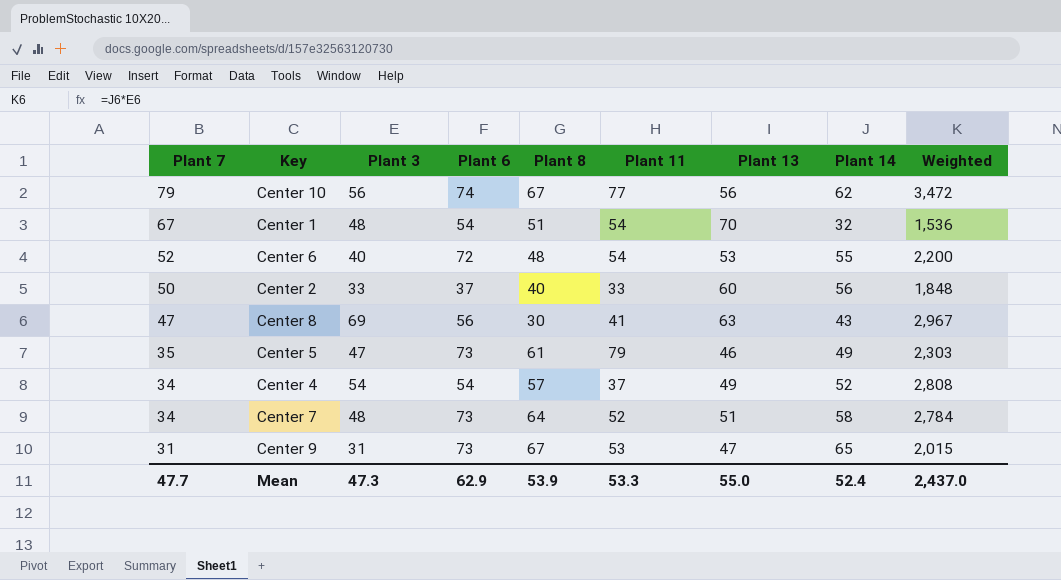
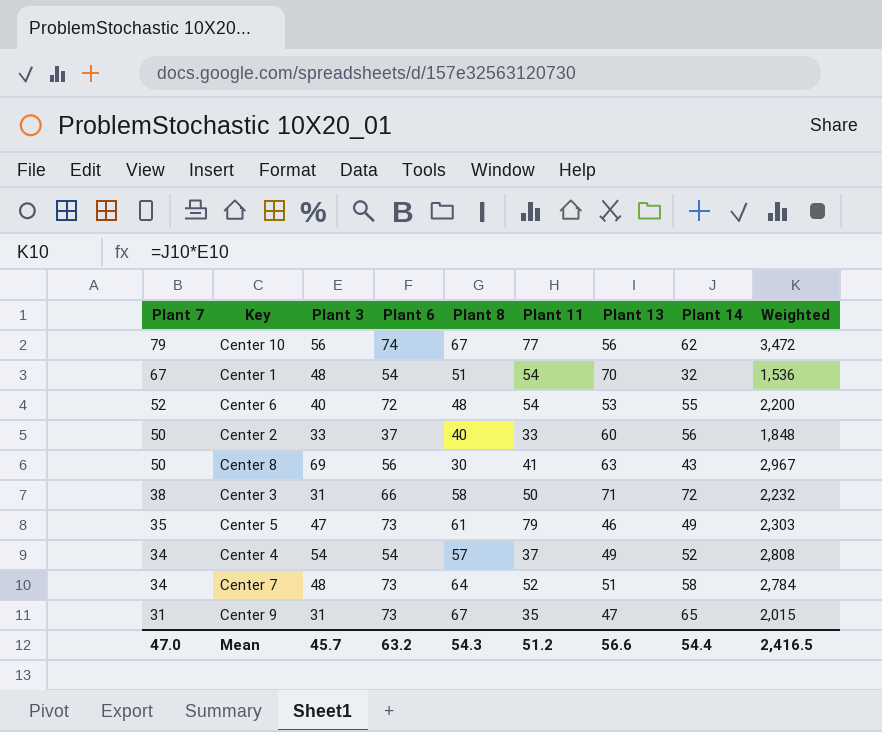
Center 8 | Plant 7: 47 -> 50
row Center 3: none -> 38 | 31 | 66 | 58 | 50 | 71 | 72 | 2,232
Center 9 | Plant 11: 53 -> 35
Mean | Plant 7: 47.7 -> 47.0
Mean | Plant 3: 47.3 -> 45.7
Mean | Plant 6: 62.9 -> 63.2
Mean | Plant 8: 53.9 -> 54.3
Mean | Plant 11: 53.3 -> 51.2
Mean | Plant 13: 55.0 -> 56.6
Mean | Plant 14: 52.4 -> 54.4
Mean | Weighted: 2,437.0 -> 2,416.5

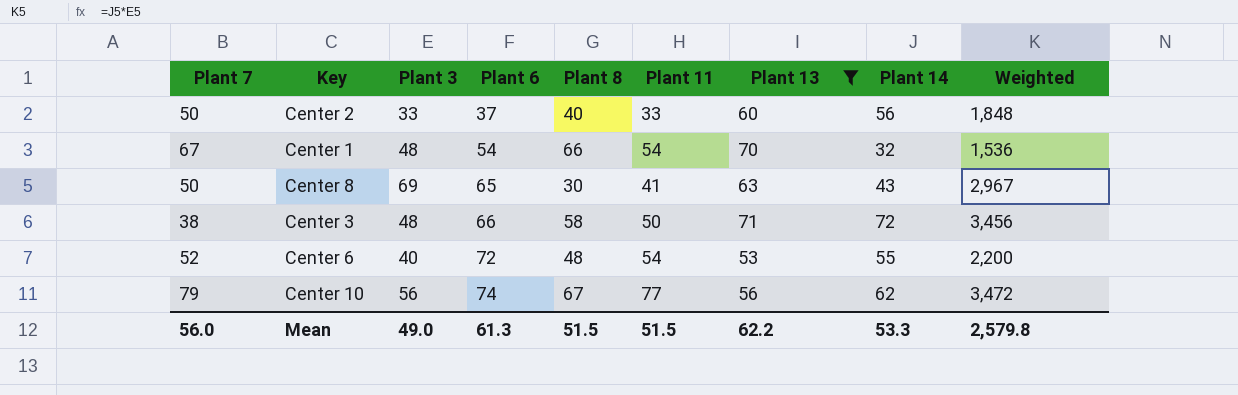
filter: none -> Plant 13 >= 53
row order: Plant 7 descending -> Plant 6 ascending
Center 1 | Plant 8: 51 -> 66
Center 8 | Plant 6: 56 -> 65
Center 3 | Plant 3: 31 -> 48
Center 3 | Weighted: 2,232 -> 3,456
Mean | Plant 7: 47.0 -> 56.0
Mean | Plant 3: 45.7 -> 49.0
Mean | Plant 6: 63.2 -> 61.3
Mean | Plant 8: 54.3 -> 51.5
Mean | Plant 11: 51.2 -> 51.5
Mean | Plant 13: 56.6 -> 62.2
Mean | Plant 14: 54.4 -> 53.3
Mean | Weighted: 2,416.5 -> 2,579.8

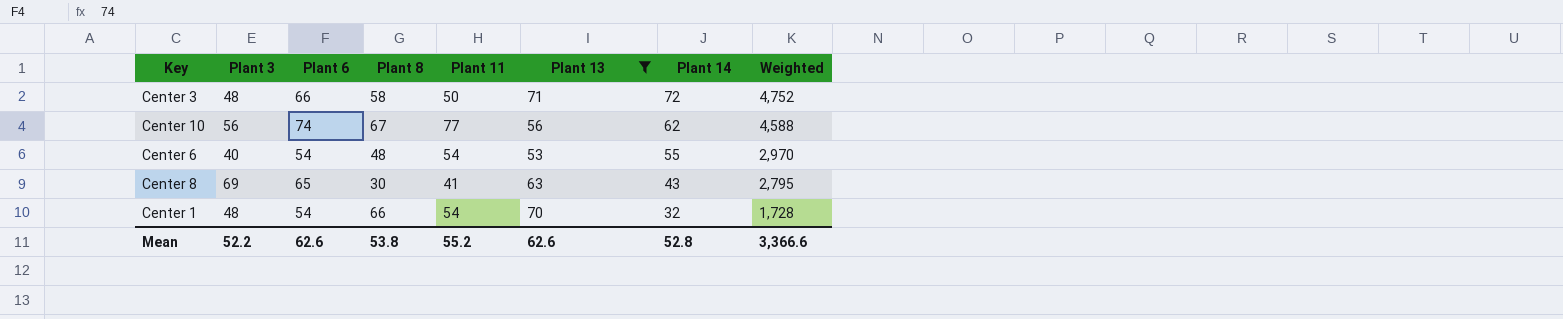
row order: Plant 6 ascending -> Plant 14 descending
column Plant 7 | position: 1 -> none
column Weighted | formula: [Plant 3] * [Plant 14] -> [Plant 6] * [Plant 14]
row Center 2: 50 | 33 | 37 | 40 | 33 | 60 | 56 | 1,848 -> none
Center 6 | Plant 6: 72 -> 54
Mean | Plant 3: 49.0 -> 52.2
Mean | Plant 6: 61.3 -> 62.6
Mean | Plant 8: 51.5 -> 53.8
Mean | Plant 11: 51.5 -> 55.2
Mean | Plant 13: 62.2 -> 62.6
Mean | Plant 14: 53.3 -> 52.8
Mean | Weighted: 2,579.8 -> 3,366.6

